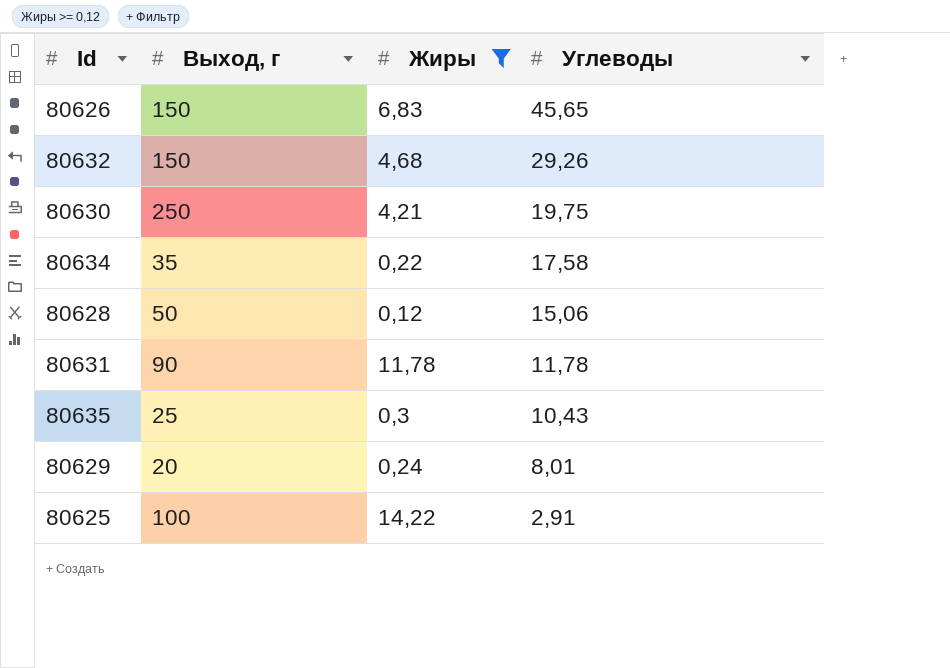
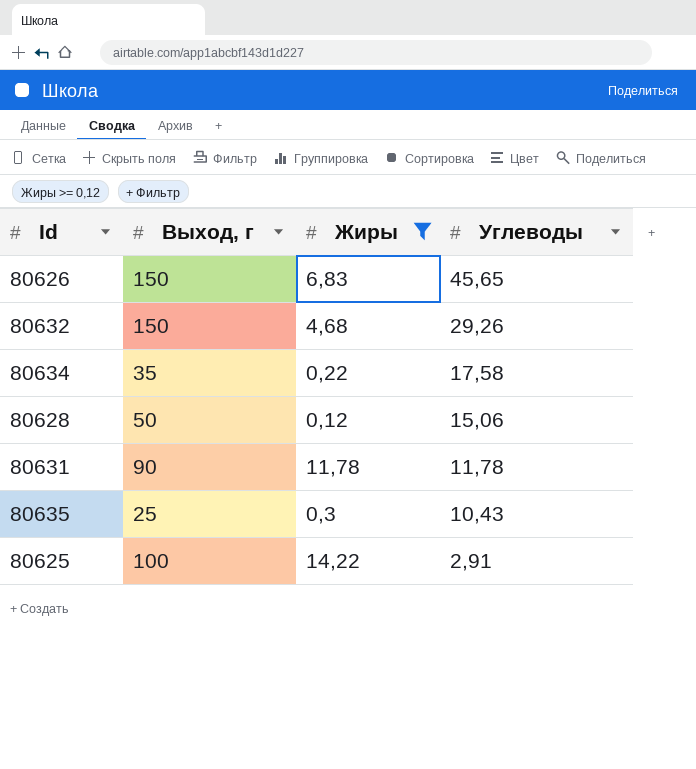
row 80630: 250 | 4,21 | 19,75 -> none
row 80629: 20 | 0,24 | 8,01 -> none

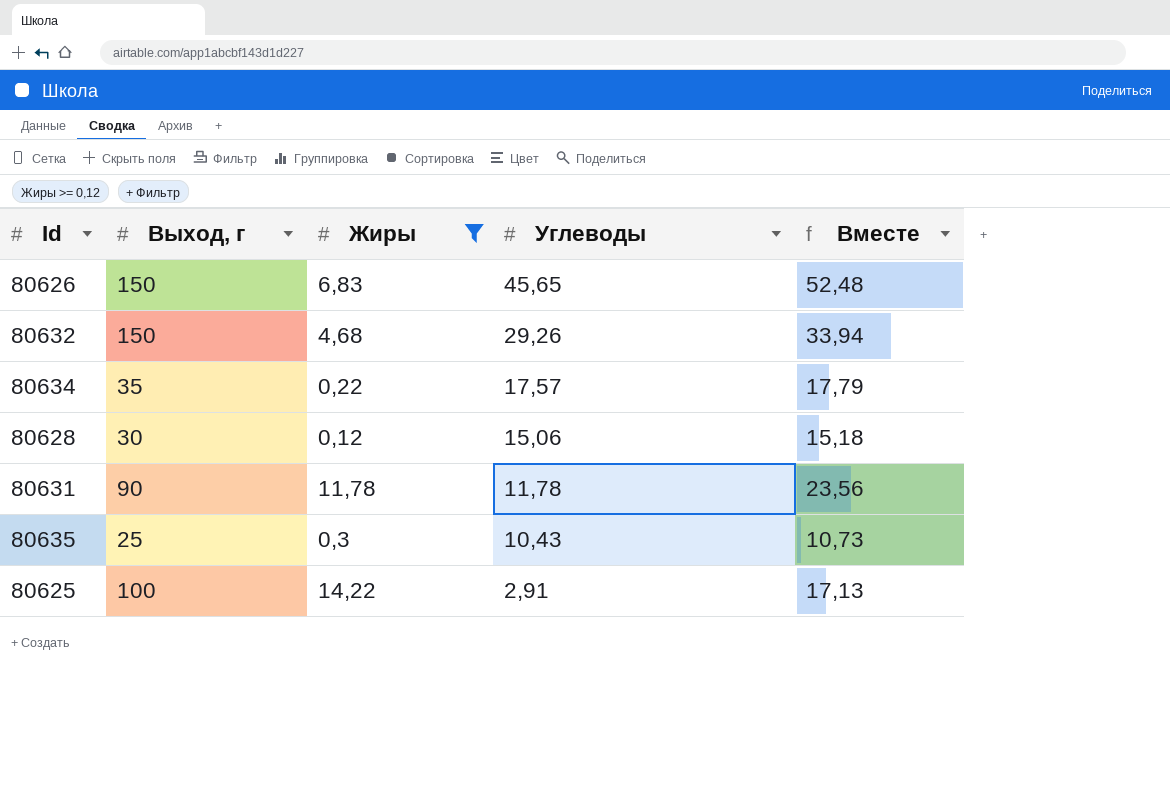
column Вместе | formula: none -> [Жиры] + [Углеводы]
80634 | Углеводы: 17,58 -> 17,57
80628 | Выход, г: 50 -> 30

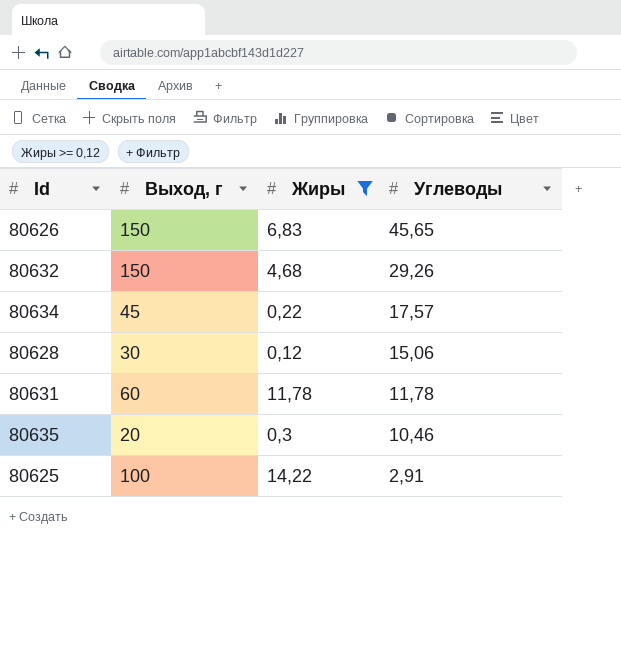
column Вместе | formula: [Жиры] + [Углеводы] -> none
80634 | Выход, г: 35 -> 45
80631 | Выход, г: 90 -> 60
80635 | Выход, г: 25 -> 20
80635 | Углеводы: 10,43 -> 10,46

